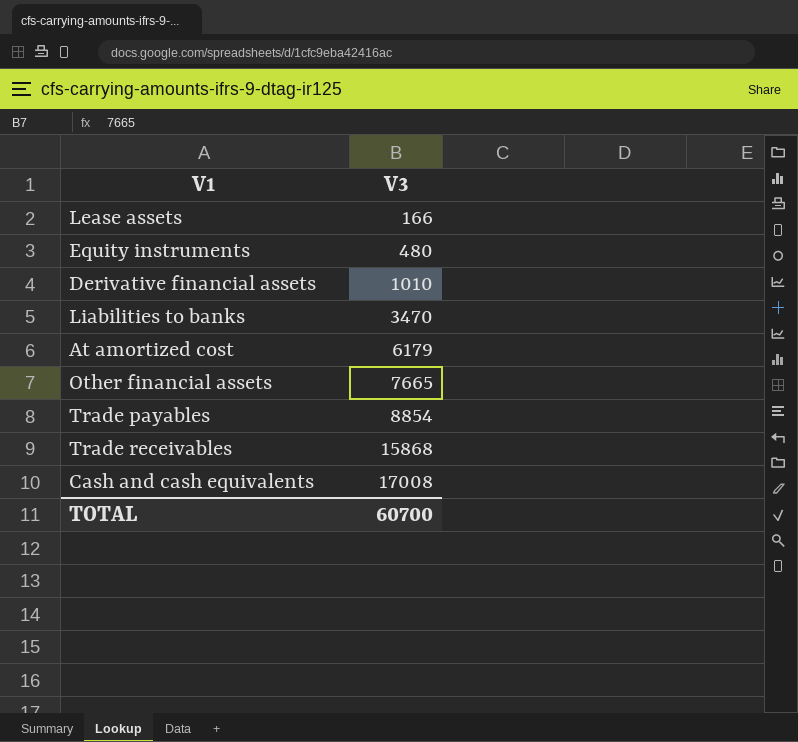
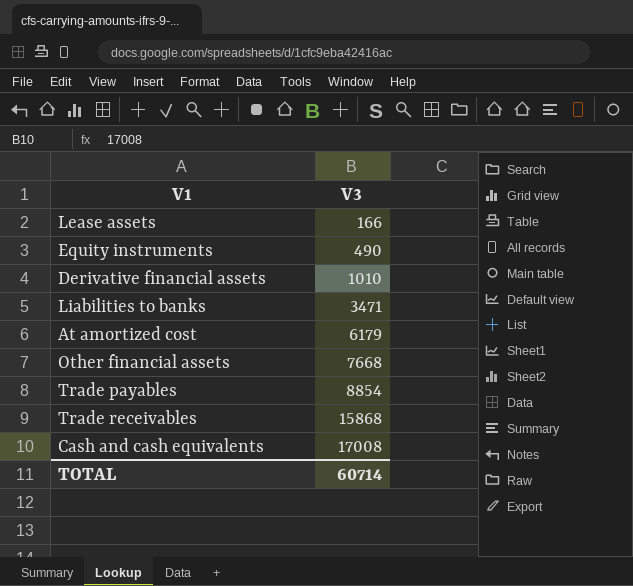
Equity instruments | V3: 480 -> 490
Liabilities to banks | V3: 3470 -> 3471
Other financial assets | V3: 7665 -> 7668
TOTAL | V3: 60700 -> 60714

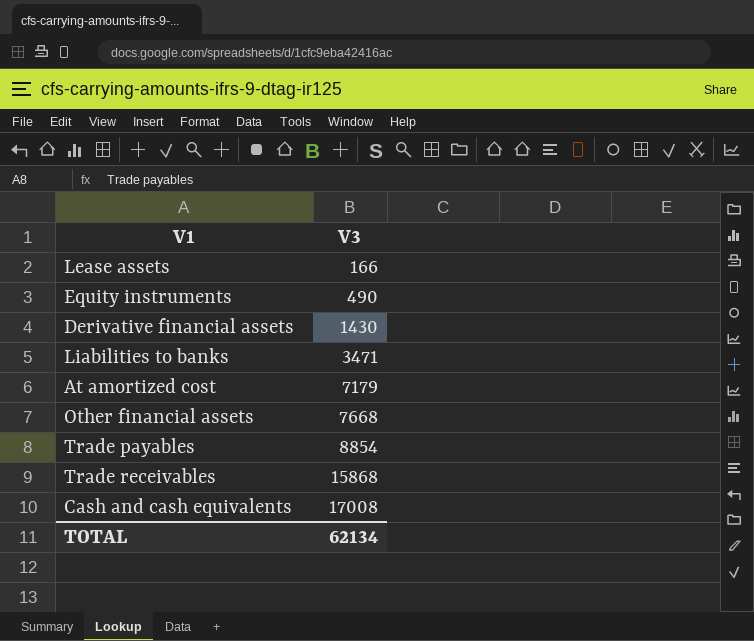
Derivative financial assets | V3: 1010 -> 1430
At amortized cost | V3: 6179 -> 7179
TOTAL | V3: 60714 -> 62134

